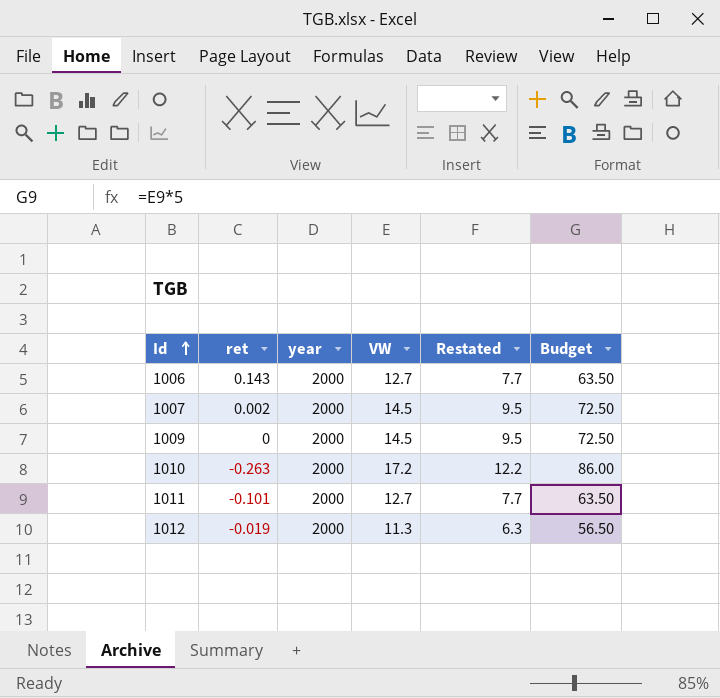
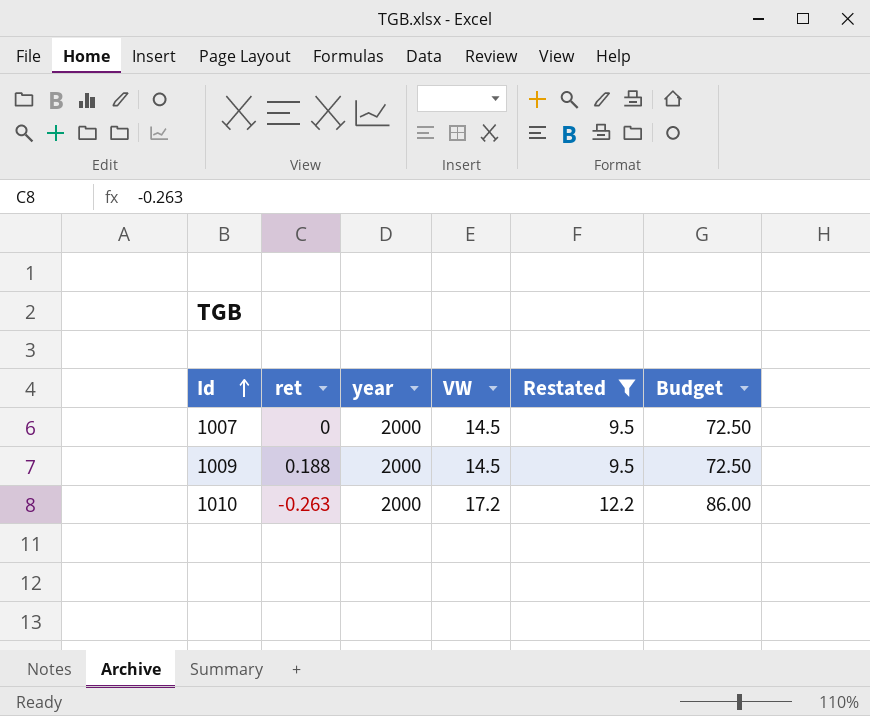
filter: none -> Restated >= 9.5
1007 | ret: 0.002 -> 0
1009 | ret: 0 -> 0.188

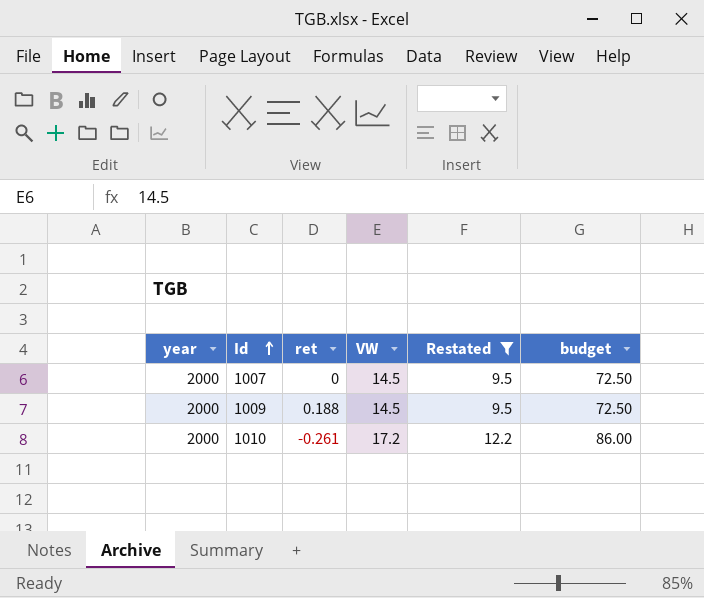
column year | position: 3 -> 1
column name: Budget -> budget
1010 | ret: -0.263 -> -0.261

